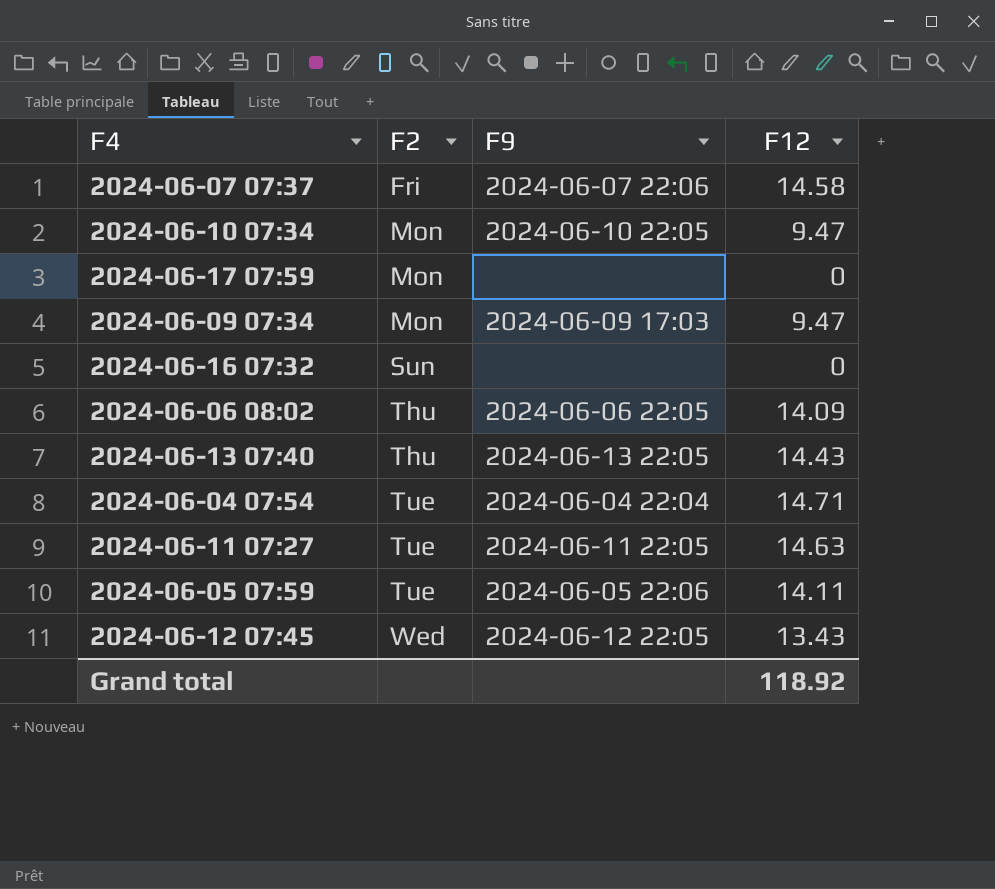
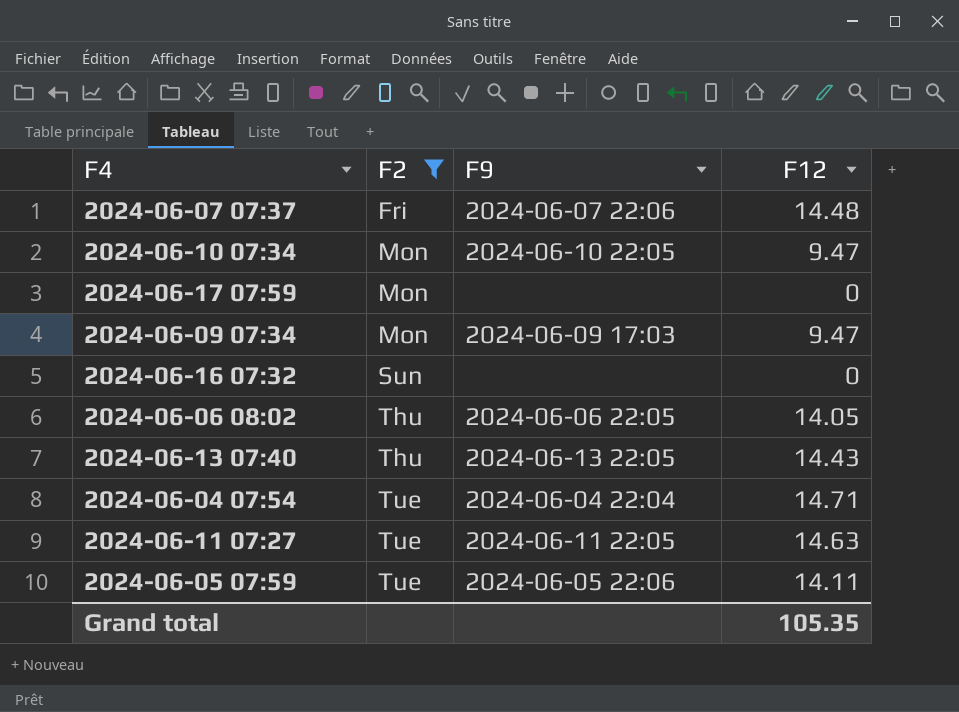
filter: none -> F2 != Wed
2024-06-07 07:37 | F12: 14.58 -> 14.48
2024-06-06 08:02 | F12: 14.09 -> 14.05
Grand total | F12: 118.92 -> 105.35

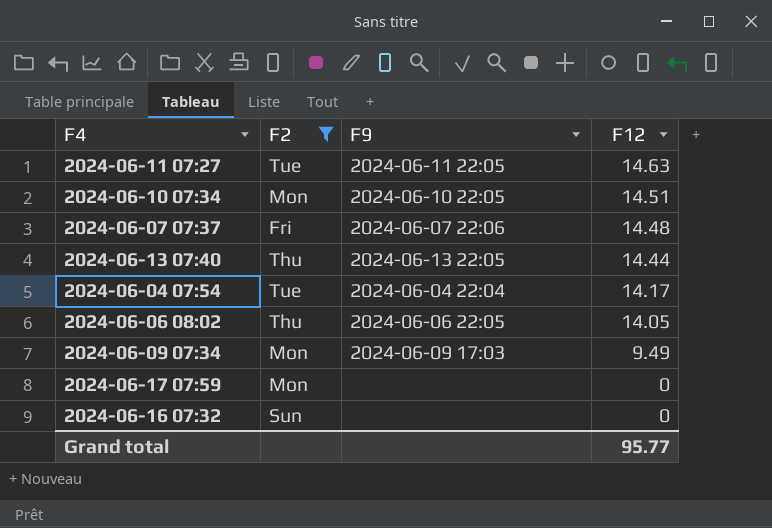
row order: F2 ascending -> F12 descending
row 2024-06-05 07:59: Tue | 2024-06-05 22:06 | 14.11 -> none
2024-06-10 07:34 | F12: 9.47 -> 14.51
2024-06-13 07:40 | F12: 14.43 -> 14.44
2024-06-04 07:54 | F12: 14.71 -> 14.17
2024-06-09 07:34 | F12: 9.47 -> 9.49
Grand total | F12: 105.35 -> 95.77

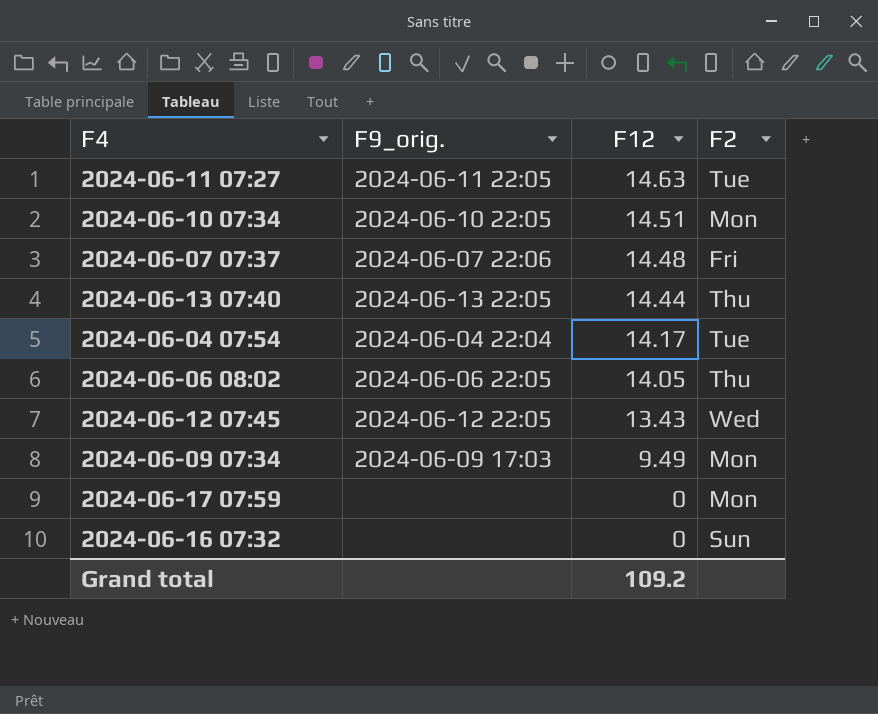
filter: F2 != Wed -> none
column name: F9 -> F9_orig.
column F2 | position: 2 -> 4
Grand total | F12: 95.77 -> 109.2

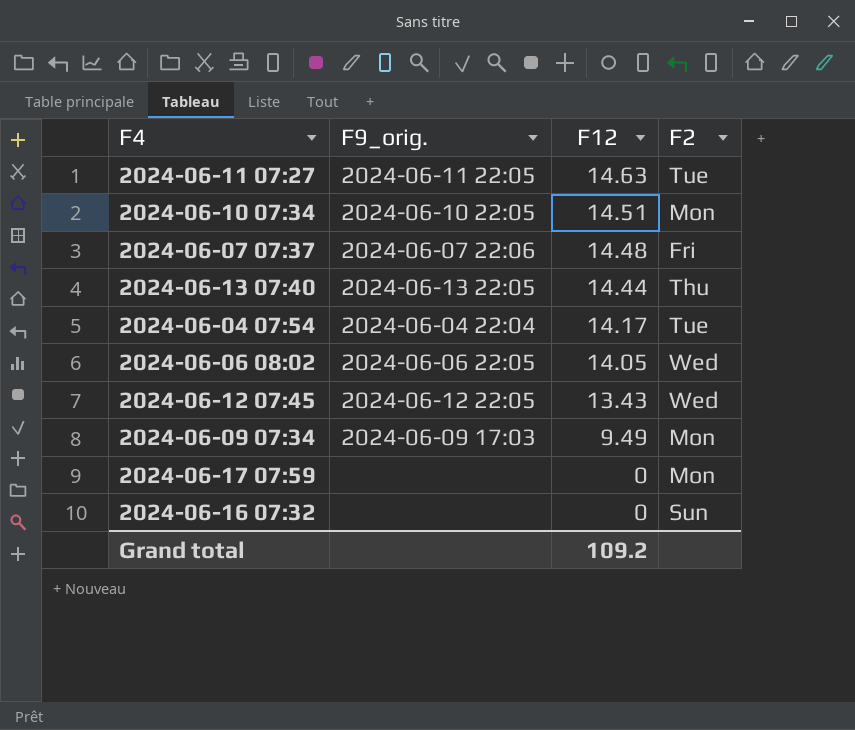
2024-06-06 08:02 | F2: Thu -> Wed

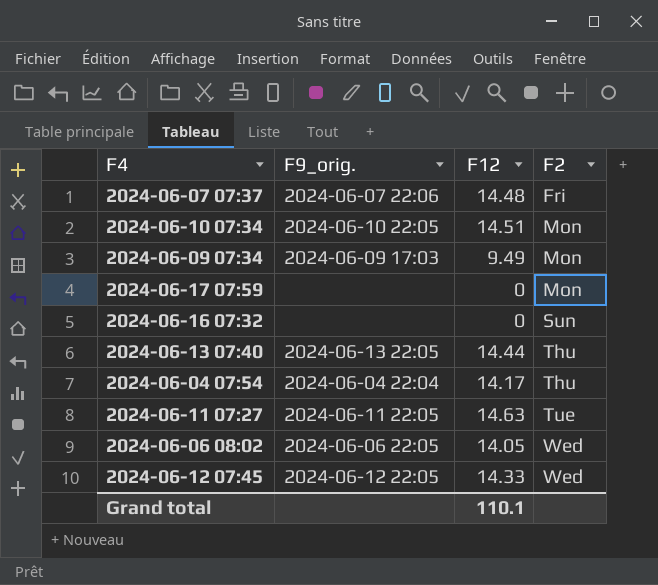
row order: F12 descending -> F2 ascending
2024-06-04 07:54 | F2: Tue -> Thu
2024-06-12 07:45 | F12: 13.43 -> 14.33
Grand total | F12: 109.2 -> 110.1

